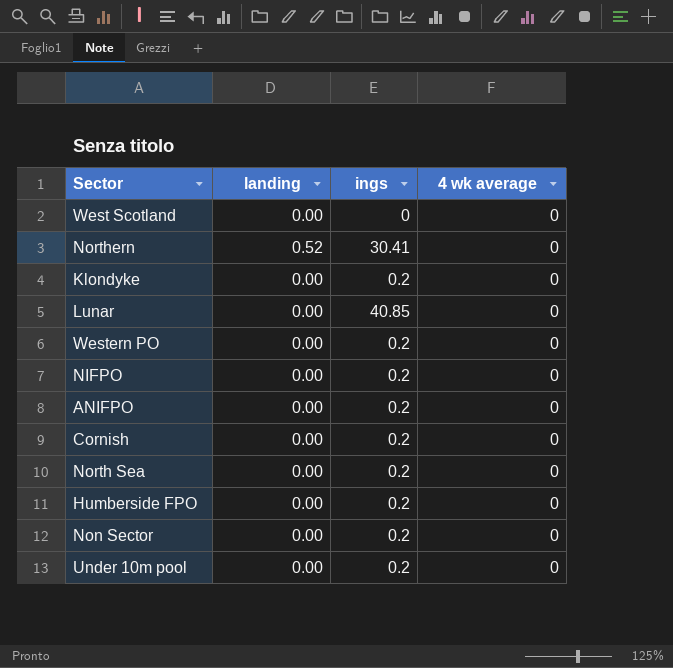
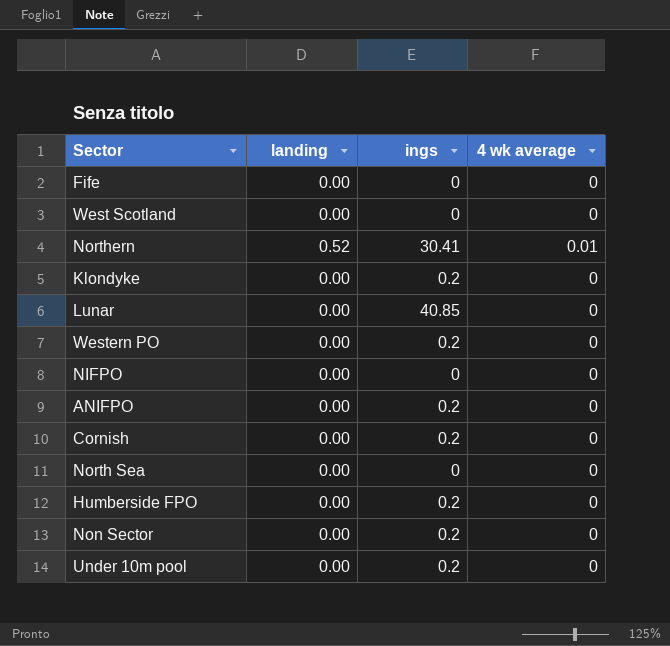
row Fife: none -> 0.00 | 0 | 0
Northern | 4 wk average: 0 -> 0.01
NIFPO | ings: 0.2 -> 0
North Sea | ings: 0.2 -> 0

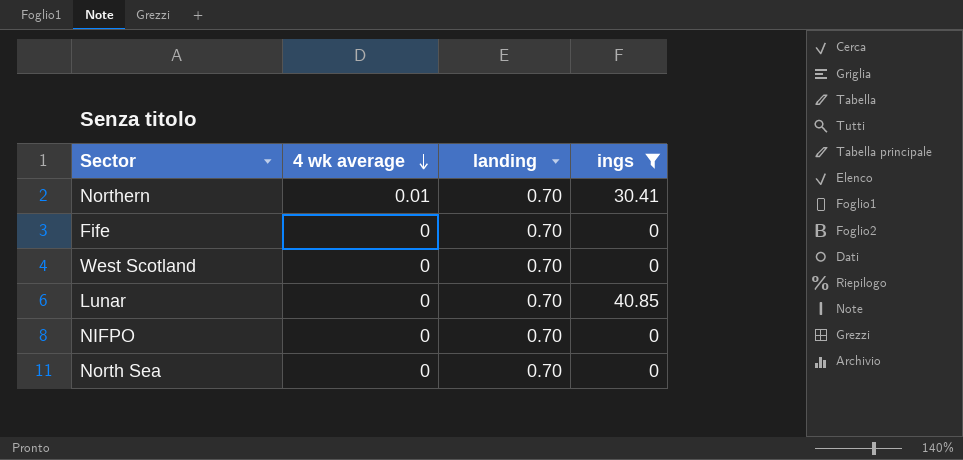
filter: none -> ings != 0.2
row order: none -> 4 wk average descending
column 4 wk average | position: 4 -> 2
Northern | landing: 0.52 -> 0.70
Fife | landing: 0.00 -> 0.70
West Scotland | landing: 0.00 -> 0.70
Lunar | landing: 0.00 -> 0.70
NIFPO | landing: 0.00 -> 0.70
North Sea | landing: 0.00 -> 0.70

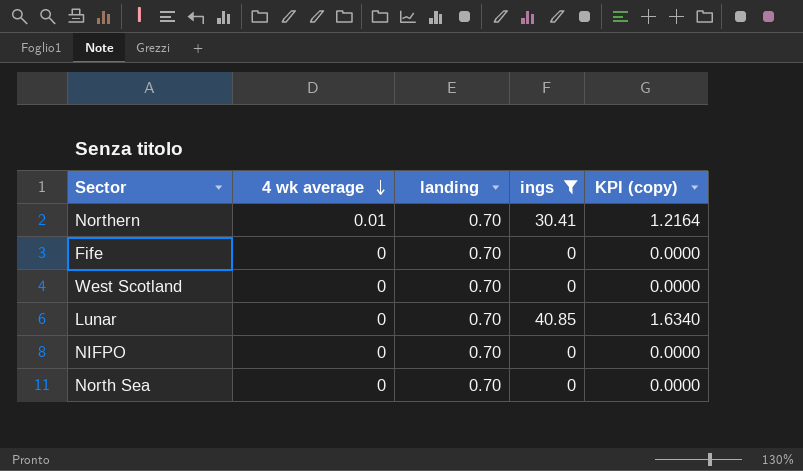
column KPI (copy) | formula: none -> [ings] * 0.04

